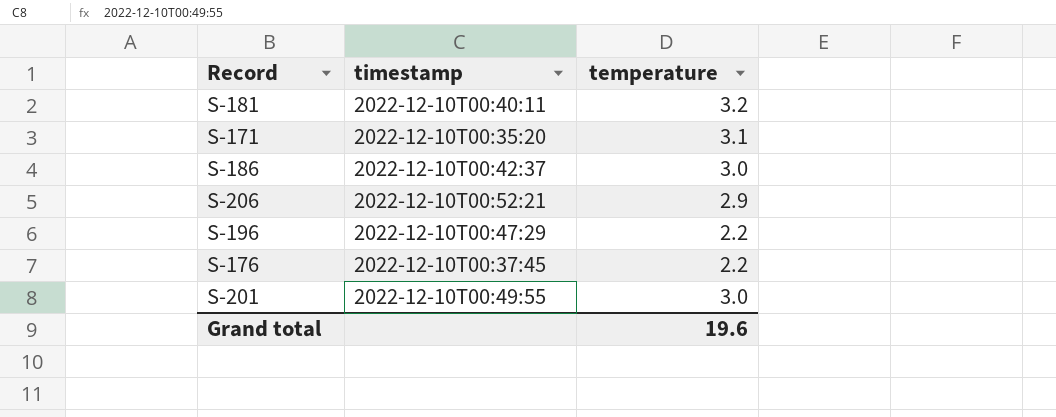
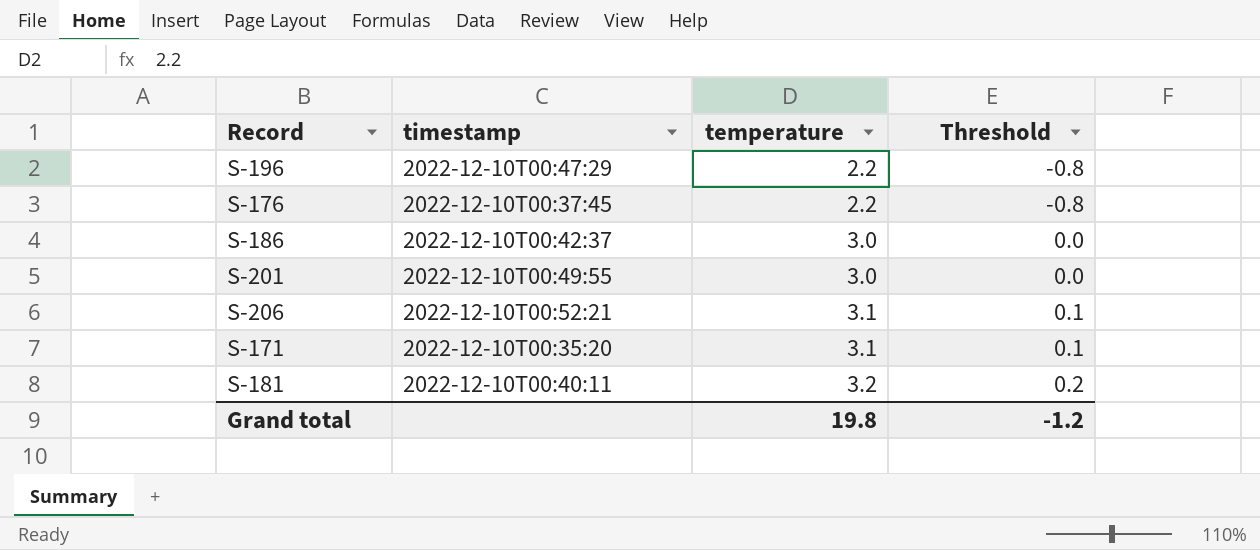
row order: none -> temperature ascending
column Threshold | formula: none -> [temperature] - 3
S-206 | temperature: 2.9 -> 3.1
Grand total | temperature: 19.6 -> 19.8

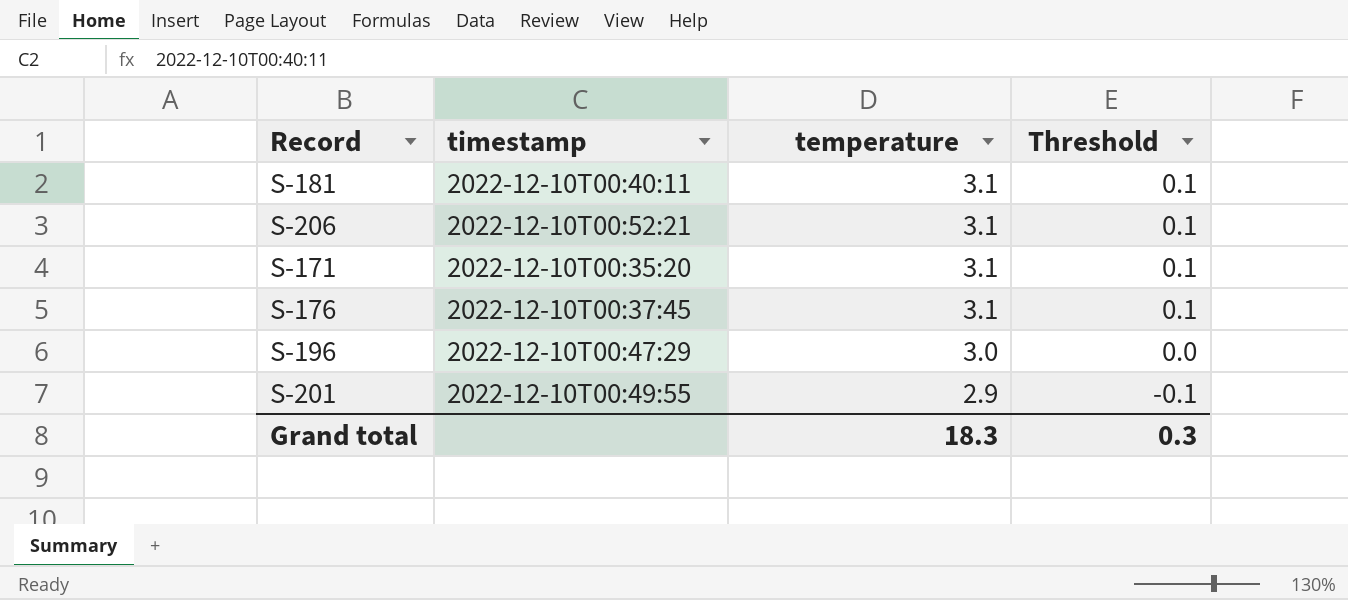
row order: temperature ascending -> temperature descending
row S-186: 2022-12-10T00:42:37 | 3.0 | 0.0 -> none
S-181 | temperature: 3.2 -> 3.1
S-181 | Threshold: 0.2 -> 0.1
S-176 | temperature: 2.2 -> 3.1
S-176 | Threshold: -0.8 -> 0.1
S-196 | temperature: 2.2 -> 3.0
S-196 | Threshold: -0.8 -> 0.0
S-201 | temperature: 3.0 -> 2.9
S-201 | Threshold: 0.0 -> -0.1
Grand total | temperature: 19.8 -> 18.3
Grand total | Threshold: -1.2 -> 0.3

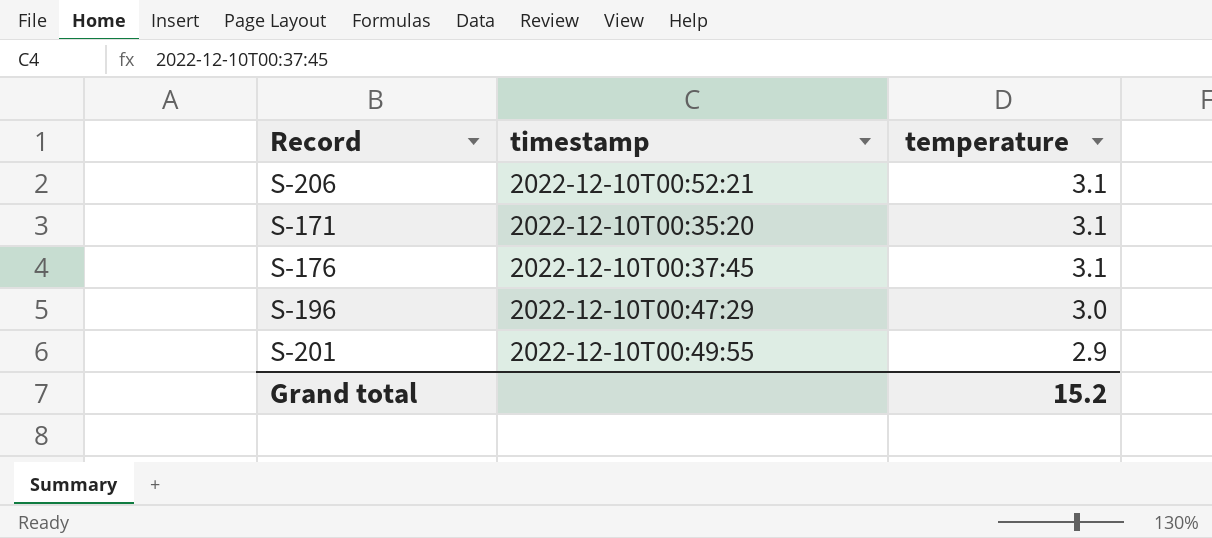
column Threshold | formula: [temperature] - 3 -> none
row S-181: 2022-12-10T00:40:11 | 3.1 | 0.1 -> none
Grand total | temperature: 18.3 -> 15.2

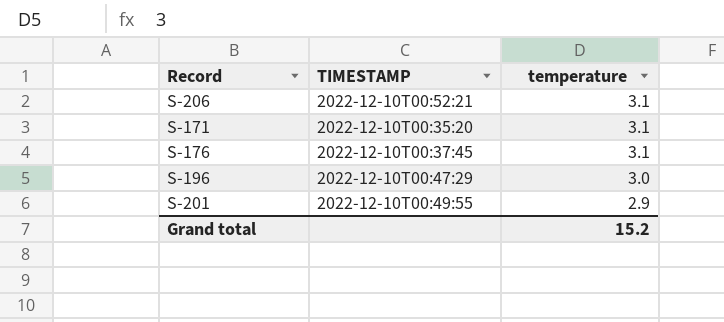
column name: timestamp -> TIMESTAMP

